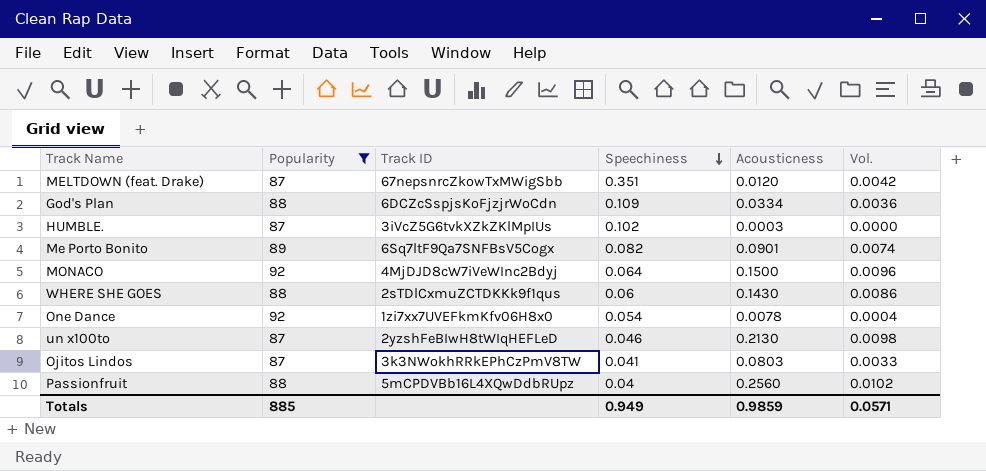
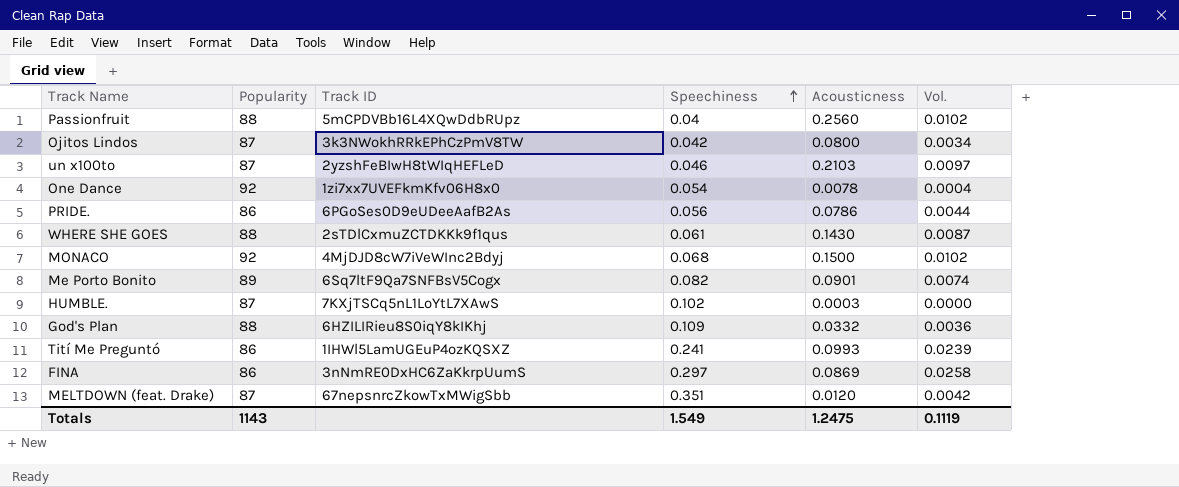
filter: Popularity != 86 -> none
row order: Speechiness descending -> Speechiness ascending
Ojitos Lindos | Speechiness: 0.041 -> 0.042
Ojitos Lindos | Acousticness: 0.0803 -> 0.0800
Ojitos Lindos | Vol.: 0.0033 -> 0.0034
un x100to | Acousticness: 0.2130 -> 0.2103
un x100to | Vol.: 0.0098 -> 0.0097
WHERE SHE GOES | Speechiness: 0.06 -> 0.061
WHERE SHE GOES | Vol.: 0.0086 -> 0.0087
MONACO | Speechiness: 0.064 -> 0.068
MONACO | Vol.: 0.0096 -> 0.0102
HUMBLE. | Track ID: 3iVcZ5G6tvkXZkZKlMpIUs -> 7KXjTSCq5nL1LoYtL7XAwS
God's Plan | Track ID: 6DCZcSspjsKoFjzjrWoCdn -> 6HZILIRieu8S0iqY8kIKhj
God's Plan | Acousticness: 0.0334 -> 0.0332
Totals | Popularity: 885 -> 1143
Totals | Speechiness: 0.949 -> 1.549
Totals | Acousticness: 0.9859 -> 1.2475
Totals | Vol.: 0.0571 -> 0.1119

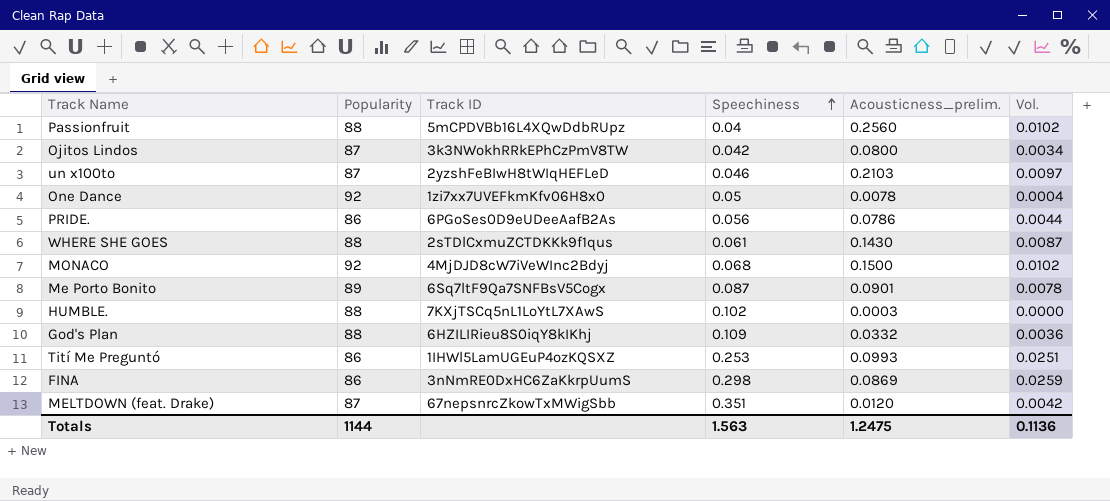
column name: Acousticness -> Acousticness_prelim.
One Dance | Speechiness: 0.054 -> 0.05
Me Porto Bonito | Speechiness: 0.082 -> 0.087
Me Porto Bonito | Vol.: 0.0074 -> 0.0078
HUMBLE. | Popularity: 87 -> 88
Tití Me Preguntó | Speechiness: 0.241 -> 0.253
Tití Me Preguntó | Vol.: 0.0239 -> 0.0251
FINA | Speechiness: 0.297 -> 0.298
FINA | Vol.: 0.0258 -> 0.0259
Totals | Popularity: 1143 -> 1144
Totals | Speechiness: 1.549 -> 1.563
Totals | Vol.: 0.1119 -> 0.1136

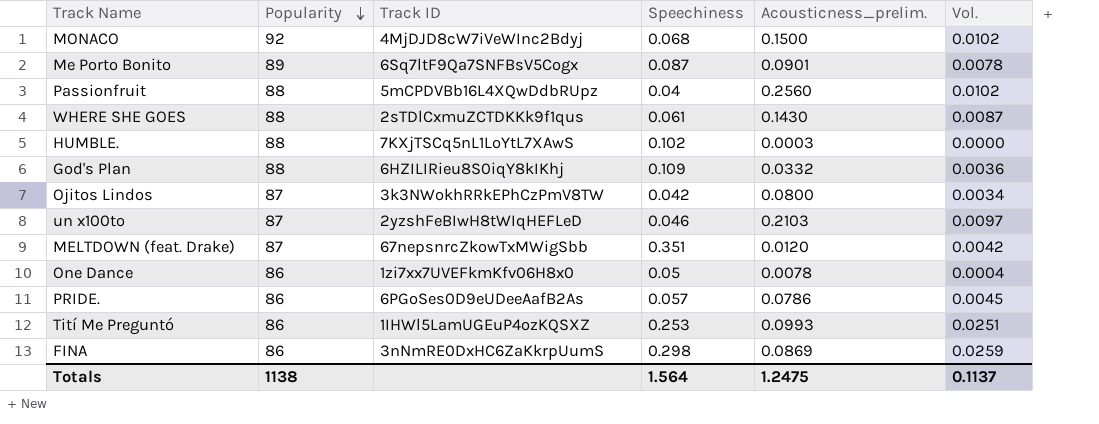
row order: Speechiness ascending -> Popularity descending
One Dance | Popularity: 92 -> 86
PRIDE. | Speechiness: 0.056 -> 0.057
PRIDE. | Vol.: 0.0044 -> 0.0045
Totals | Popularity: 1144 -> 1138
Totals | Speechiness: 1.563 -> 1.564
Totals | Vol.: 0.1136 -> 0.1137

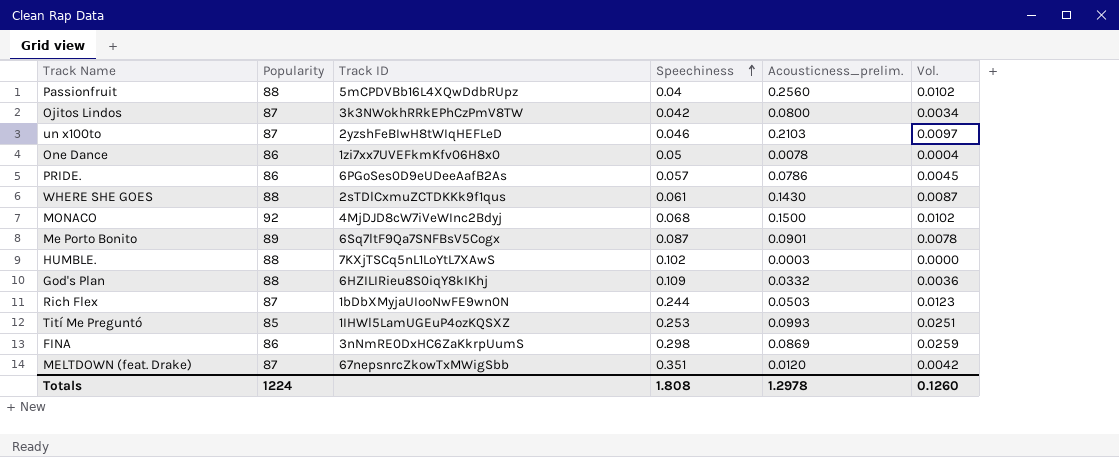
row order: Popularity descending -> Speechiness ascending
row Rich Flex: none -> 87 | 1bDbXMyjaUIooNwFE9wn0N | 0.244 | 0.0503 | 0.0123
Tití Me Preguntó | Popularity: 86 -> 85
Totals | Popularity: 1138 -> 1224
Totals | Speechiness: 1.564 -> 1.808
Totals | Acousticness_prelim.: 1.2475 -> 1.2978
Totals | Vol.: 0.1137 -> 0.1260

